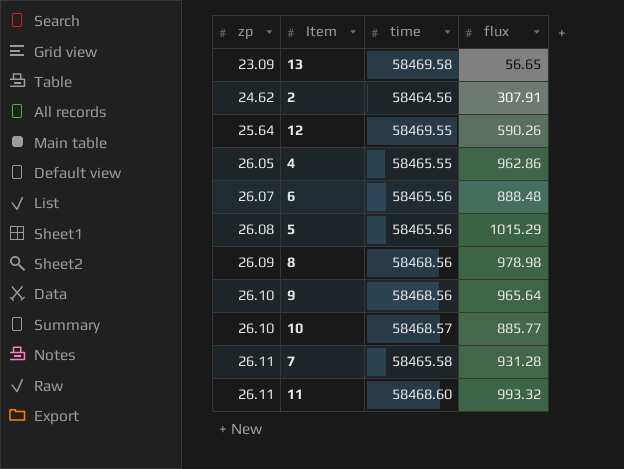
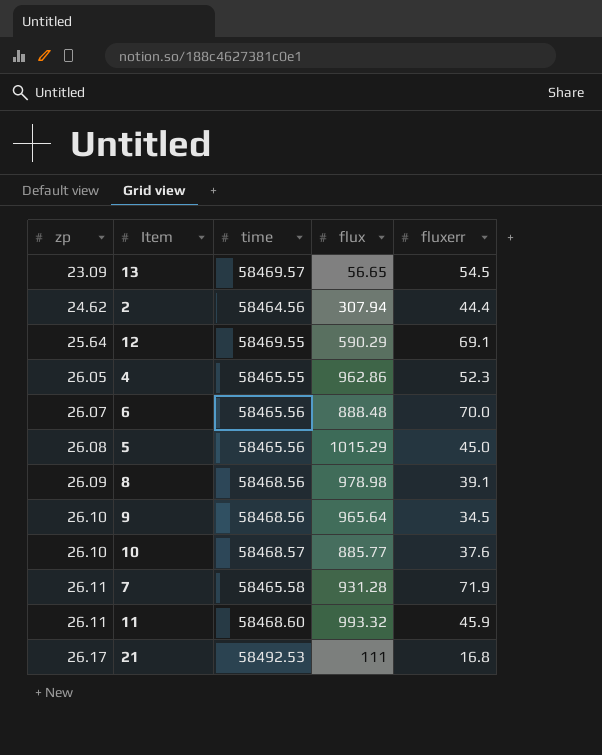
column fluxerr | position: none -> 5
13 | time: 58469.58 -> 58469.57
2 | flux: 307.91 -> 307.94
12 | flux: 590.26 -> 590.29
row 21: none -> 26.17 | 58492.53 | 111 | 16.8

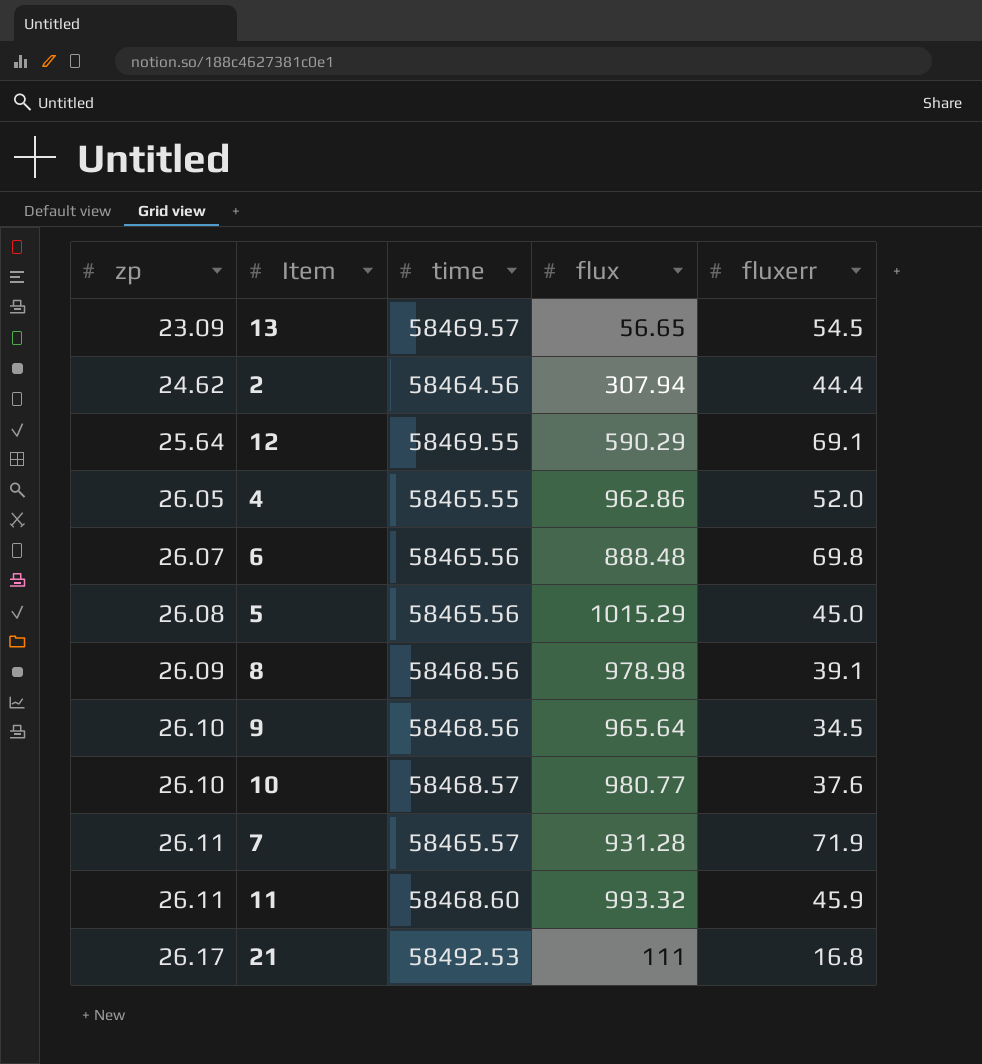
4 | fluxerr: 52.3 -> 52.0
6 | fluxerr: 70.0 -> 69.8
10 | flux: 885.77 -> 980.77
7 | time: 58465.58 -> 58465.57

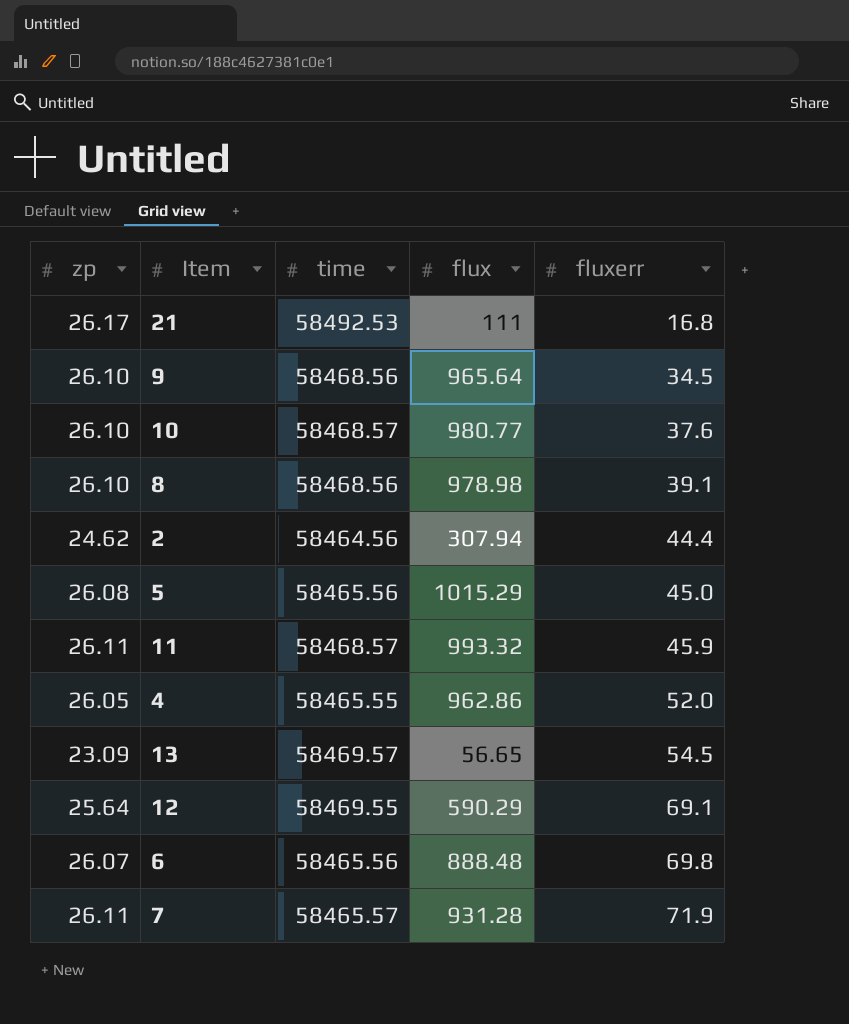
row order: zp ascending -> fluxerr ascending
8 | zp: 26.09 -> 26.10
11 | time: 58468.60 -> 58468.57

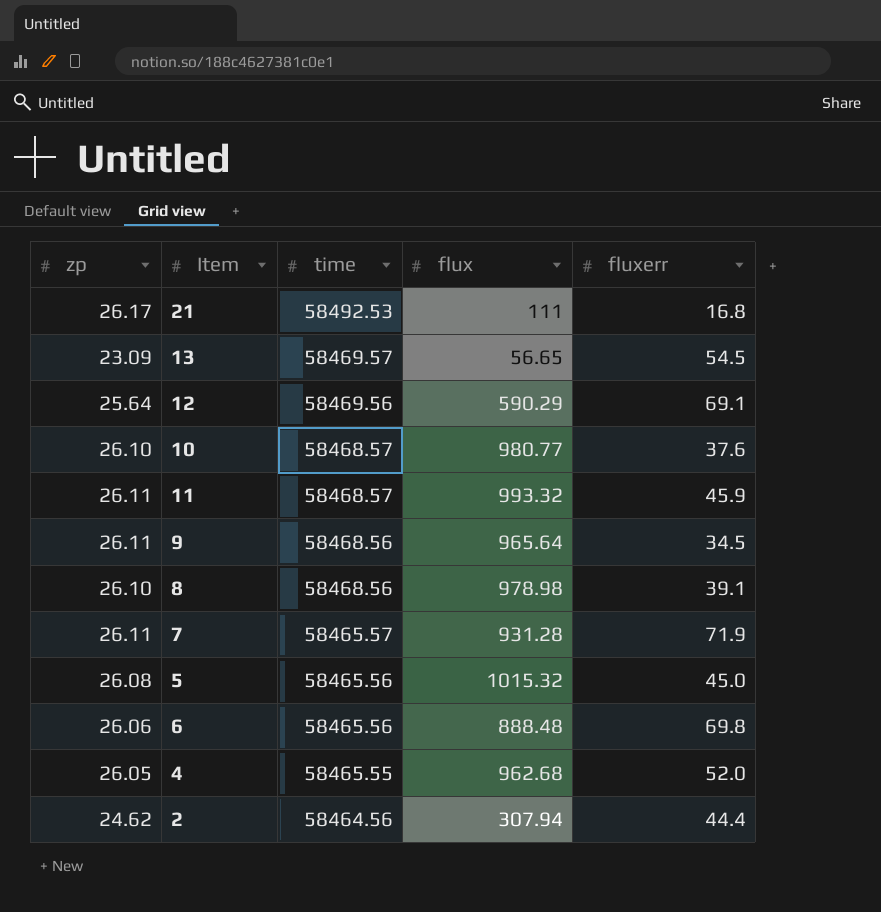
row order: fluxerr ascending -> time descending
12 | time: 58469.55 -> 58469.56
9 | zp: 26.10 -> 26.11
5 | flux: 1015.29 -> 1015.32
6 | zp: 26.07 -> 26.06
4 | flux: 962.86 -> 962.68

